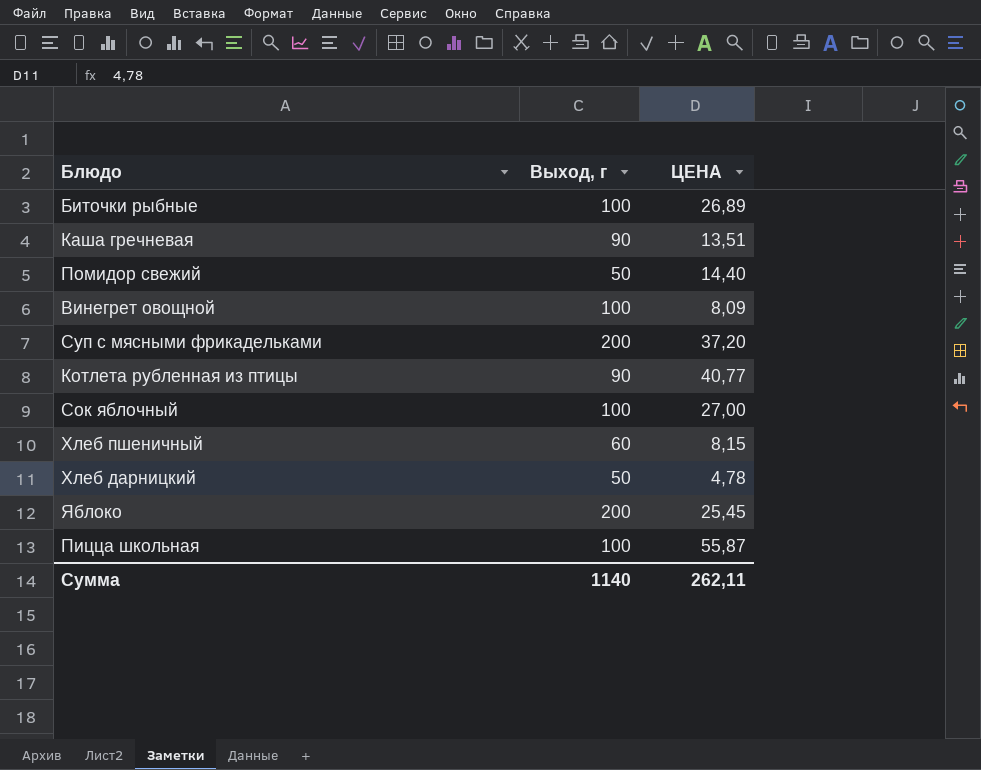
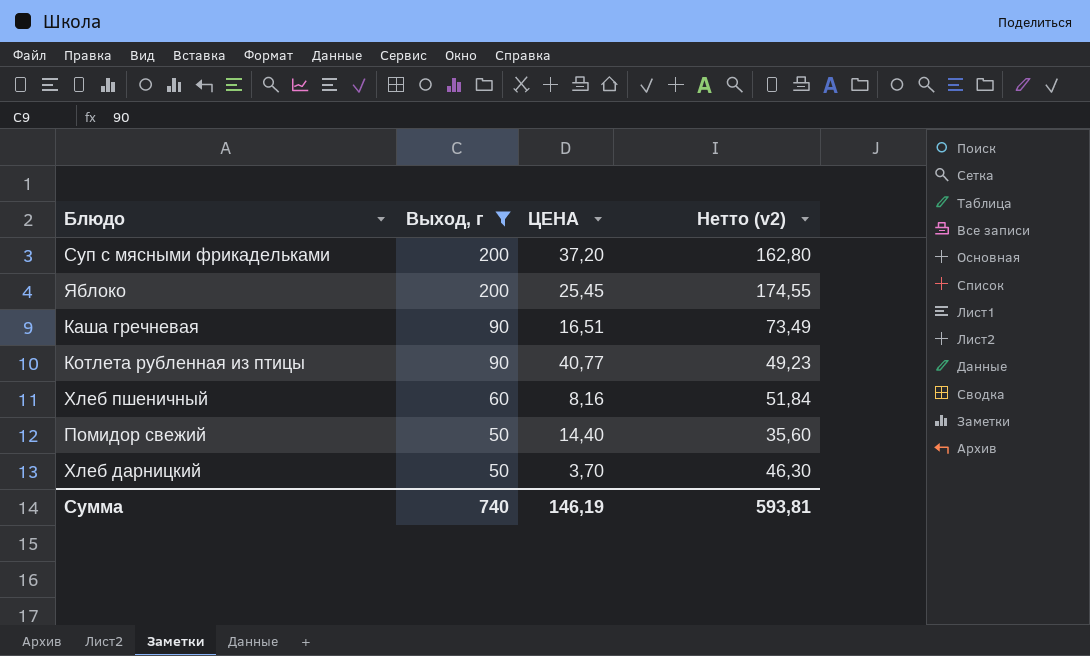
filter: none -> Выход, г != 100
row order: none -> Выход, г descending
column Нетто (v2) | formula: none -> [Выход, г] - [ЦЕНА]
Каша гречневая | ЦЕНА: 13,51 -> 16,51
Хлеб пшеничный | ЦЕНА: 8,15 -> 8,16
Хлеб дарницкий | ЦЕНА: 4,78 -> 3,70
Сумма | Выход, г: 1140 -> 740
Сумма | ЦЕНА: 262,11 -> 146,19

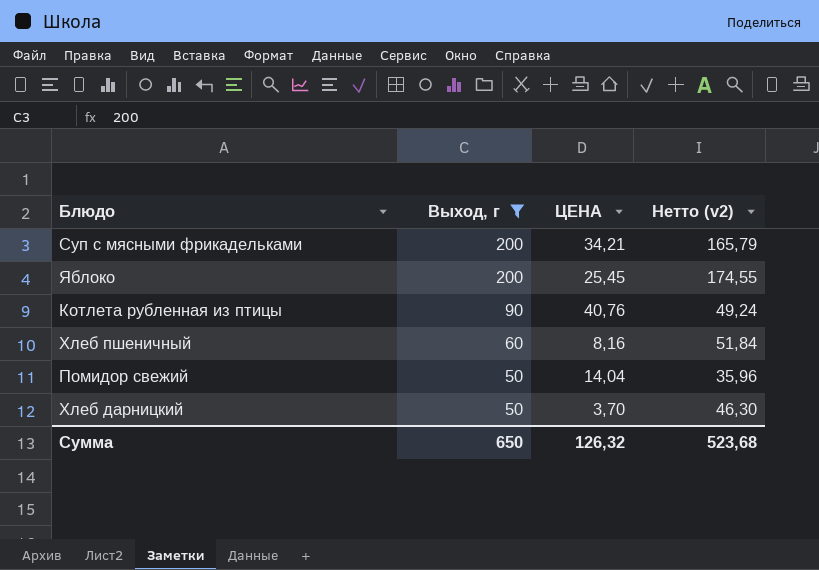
row Каша гречневая: 90 | 16,51 | 73,49 -> none
Суп с мясными фрикадельками | ЦЕНА: 37,20 -> 34,21
Суп с мясными фрикадельками | Нетто (v2): 162,80 -> 165,79
Котлета рубленная из птицы | ЦЕНА: 40,77 -> 40,76
Котлета рубленная из птицы | Нетто (v2): 49,23 -> 49,24
Помидор свежий | ЦЕНА: 14,40 -> 14,04
Помидор свежий | Нетто (v2): 35,60 -> 35,96
Сумма | Выход, г: 740 -> 650
Сумма | ЦЕНА: 146,19 -> 126,32
Сумма | Нетто (v2): 593,81 -> 523,68

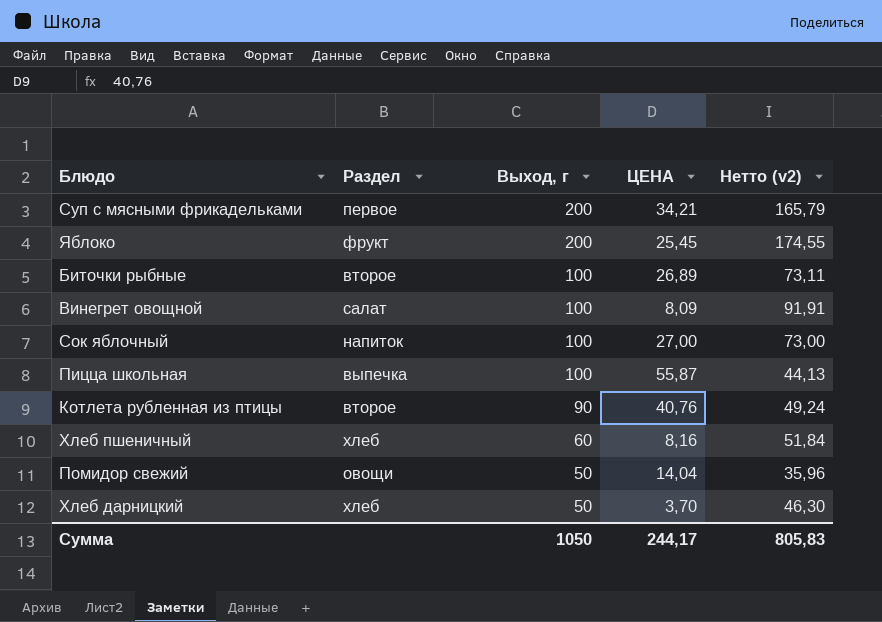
filter: Выход, г != 100 -> none
column Раздел | position: none -> 2
Сумма | Выход, г: 650 -> 1050
Сумма | ЦЕНА: 126,32 -> 244,17
Сумма | Нетто (v2): 523,68 -> 805,83

